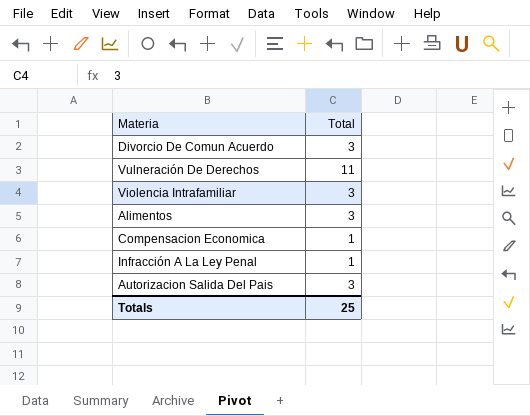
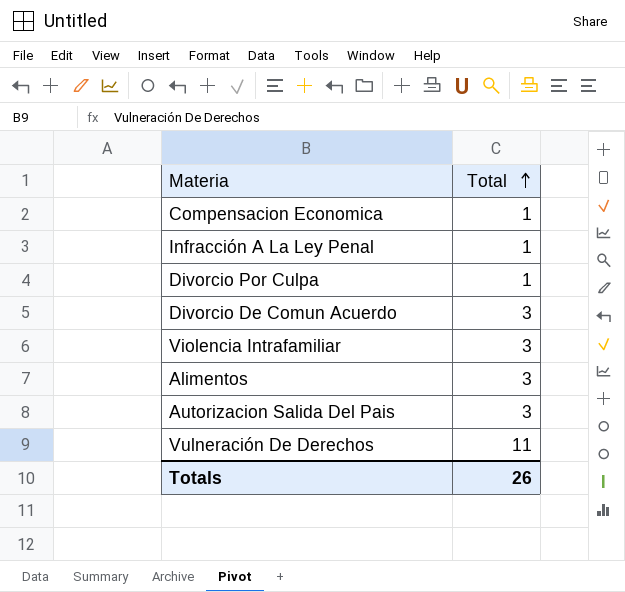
row order: none -> Total ascending
row Divorcio Por Culpa: none -> 1
Totals | Total: 25 -> 26

